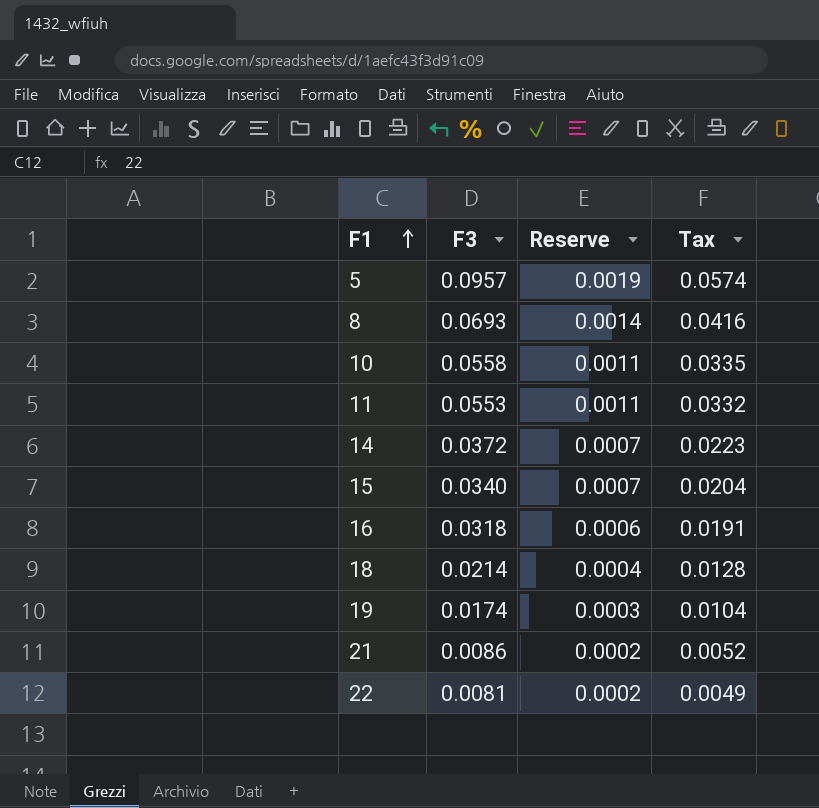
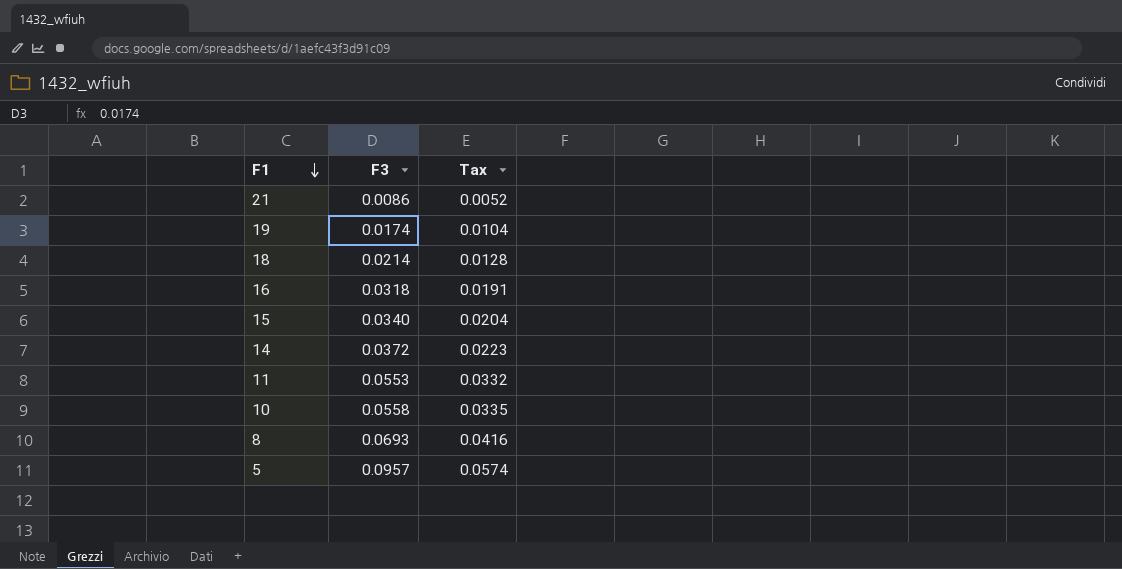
row order: F1 ascending -> F1 descending
column Reserve | formula: [F3] * 0.02 -> none
row 22: 0.0081 | 0.0002 | 0.0049 -> none

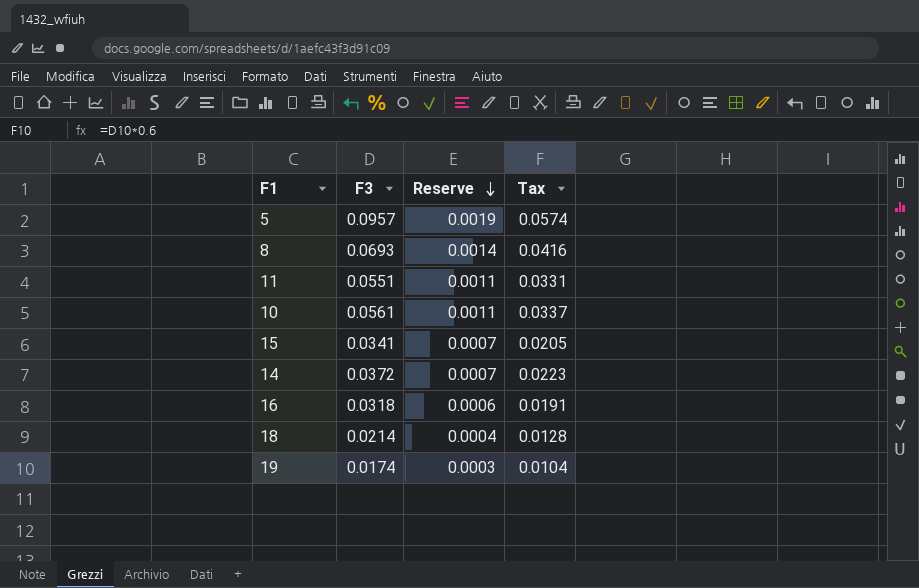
row order: F1 descending -> Reserve descending
column Reserve | formula: none -> [F3] * 0.02
row 21: 0.0086 | 0.0052 -> none
11 | F3: 0.0553 -> 0.0551
11 | Tax: 0.0332 -> 0.0331
10 | F3: 0.0558 -> 0.0561
10 | Tax: 0.0335 -> 0.0337
15 | F3: 0.0340 -> 0.0341
15 | Tax: 0.0204 -> 0.0205

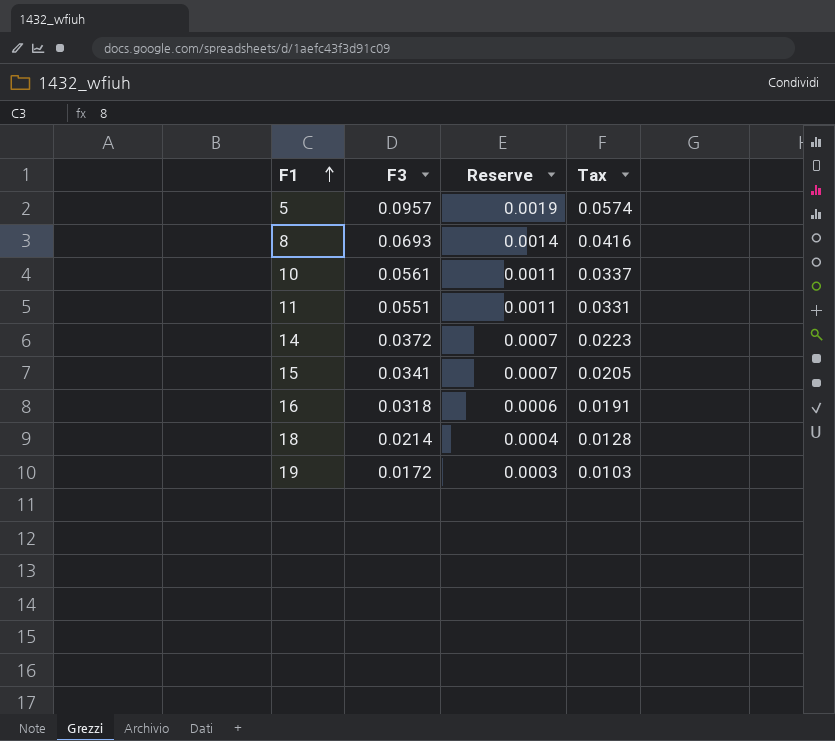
row order: Reserve descending -> F1 ascending
19 | F3: 0.0174 -> 0.0172
19 | Tax: 0.0104 -> 0.0103

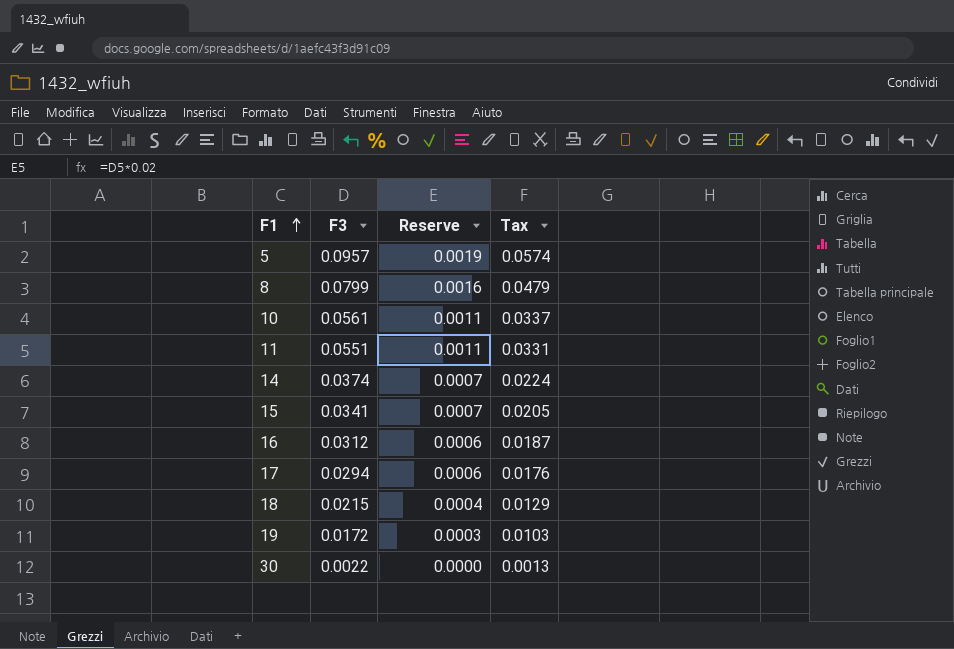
8 | F3: 0.0693 -> 0.0799
8 | Reserve: 0.0014 -> 0.0016
8 | Tax: 0.0416 -> 0.0479
14 | F3: 0.0372 -> 0.0374
14 | Tax: 0.0223 -> 0.0224
16 | F3: 0.0318 -> 0.0312
16 | Tax: 0.0191 -> 0.0187
row 17: none -> 0.0294 | 0.0006 | 0.0176
18 | F3: 0.0214 -> 0.0215
18 | Tax: 0.0128 -> 0.0129
row 30: none -> 0.0022 | 0.0000 | 0.0013

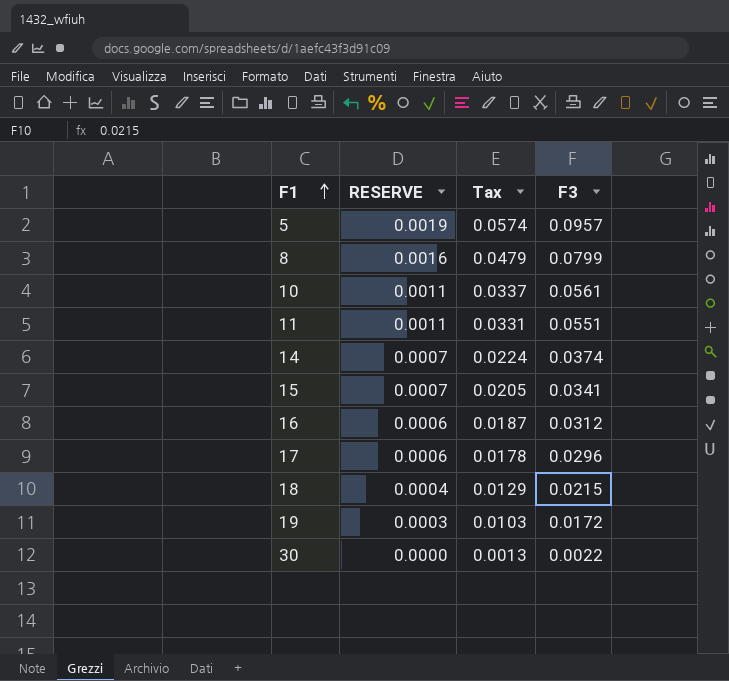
column name: Reserve -> RESERVE
column F3 | position: 2 -> 4
17 | Tax: 0.0176 -> 0.0178
17 | F3: 0.0294 -> 0.0296

